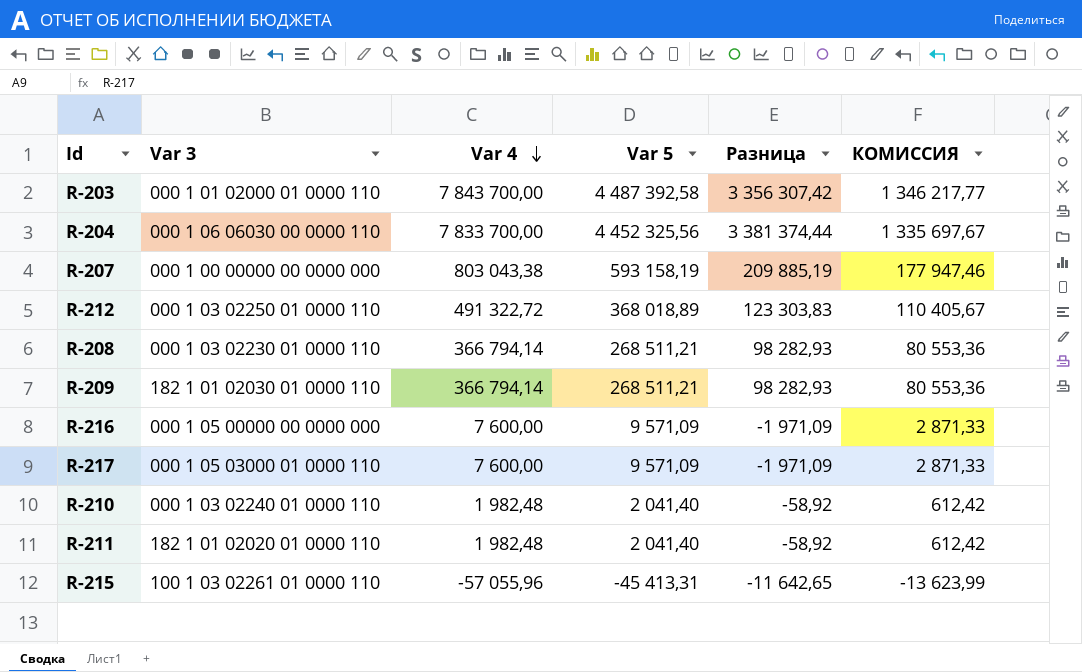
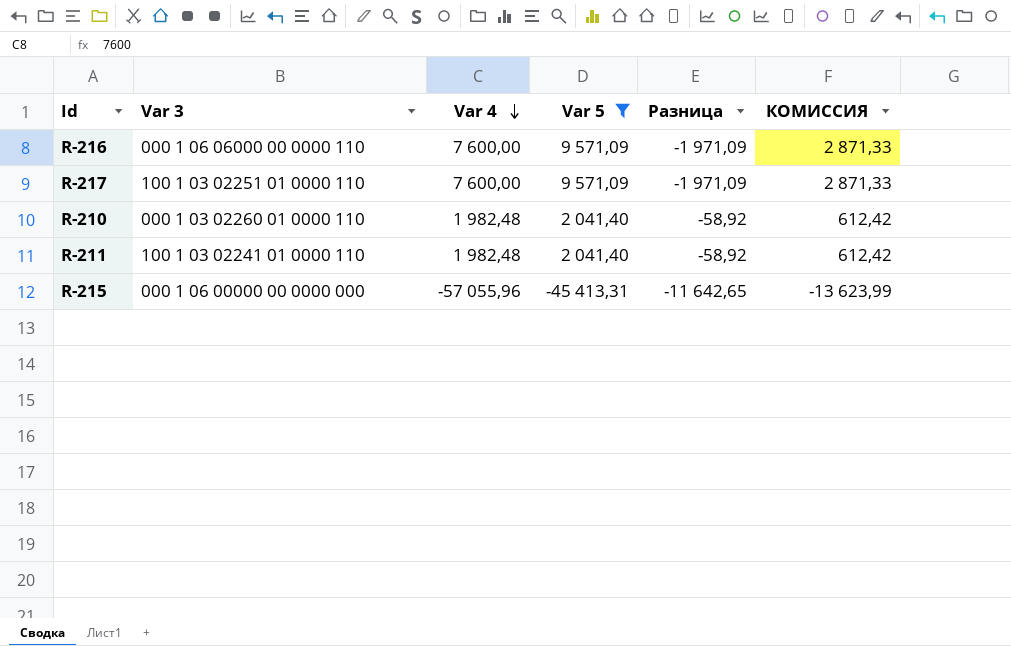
filter: none -> Var 5 <= 9 571,09
R-216 | Var 3: 000 1 05 00000 00 0000 000 -> 000 1 06 06000 00 0000 110
R-217 | Var 3: 000 1 05 03000 01 0000 110 -> 100 1 03 02251 01 0000 110
R-210 | Var 3: 000 1 03 02240 01 0000 110 -> 000 1 03 02260 01 0000 110
R-211 | Var 3: 182 1 01 02020 01 0000 110 -> 100 1 03 02241 01 0000 110
R-215 | Var 3: 100 1 03 02261 01 0000 110 -> 000 1 06 00000 00 0000 000

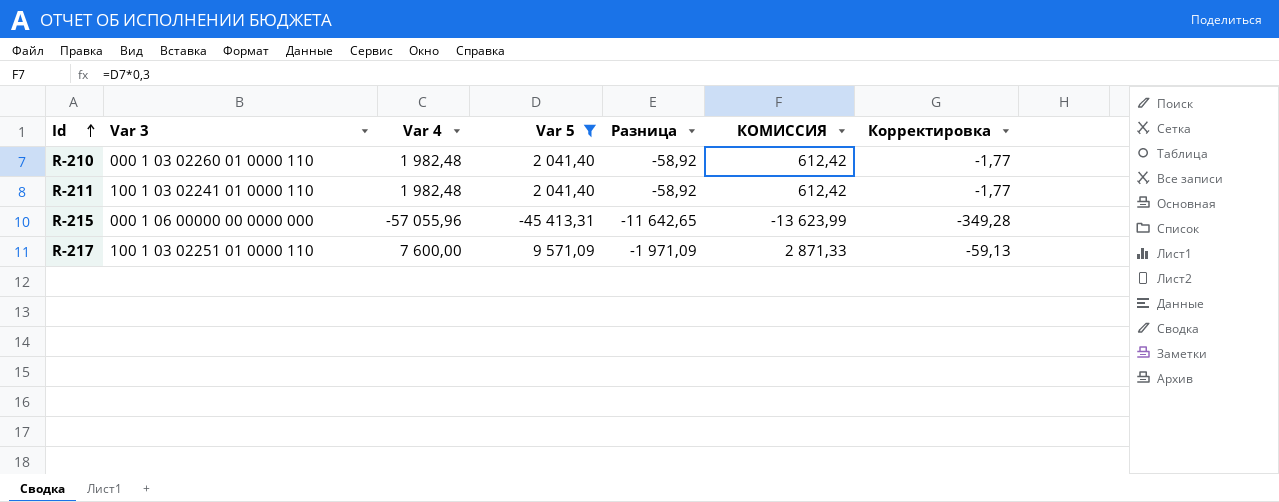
row order: Var 4 descending -> Id ascending
column Корректировка | formula: none -> [Разница] * 0,03
row R-216: 000 1 06 06000 00 0000 110 | 7 600,00 | 9 571,09 | -1 971,09 | 2 871,33 -> none

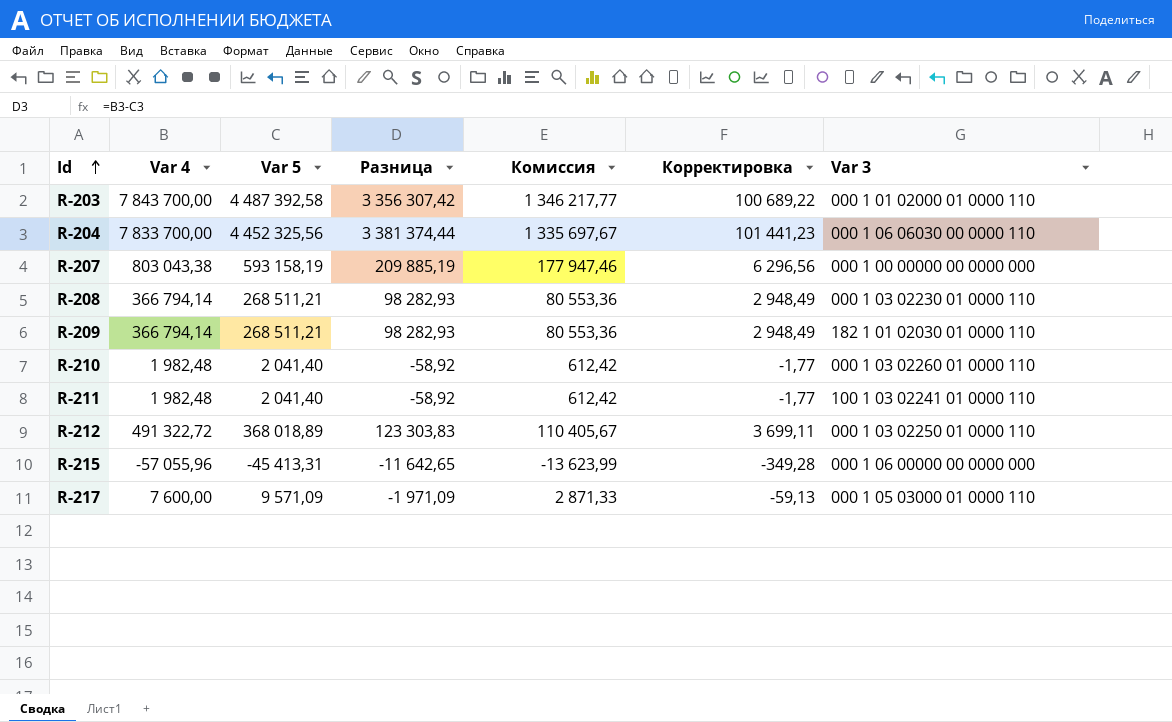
filter: Var 5 <= 9 571,09 -> none
column name: КОМИССИЯ -> Комиссия
column Var 3 | position: 2 -> 7
R-217 | Var 3: 100 1 03 02251 01 0000 110 -> 000 1 05 03000 01 0000 110

